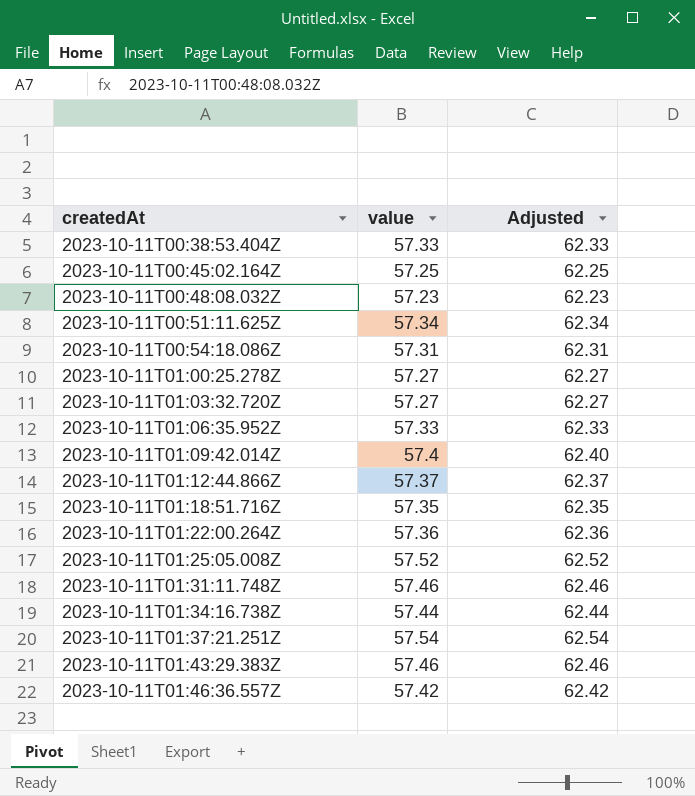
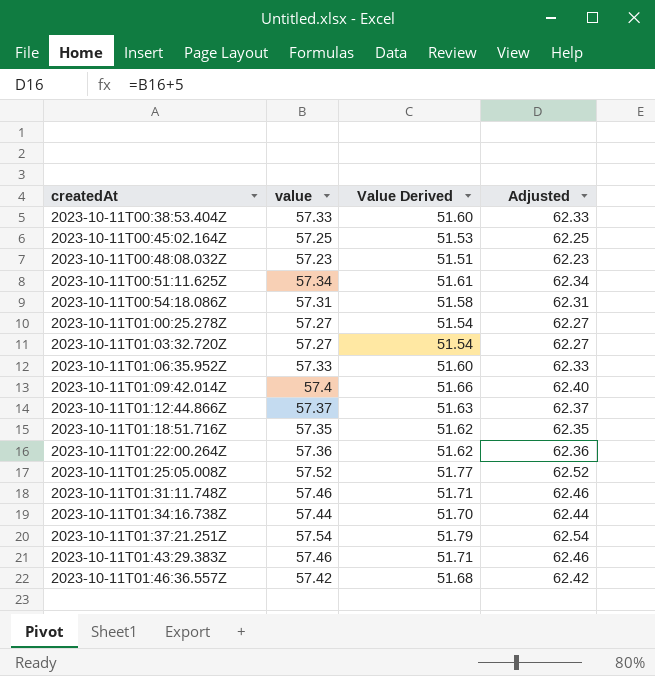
column Value Derived | formula: none -> [value] * 0.9

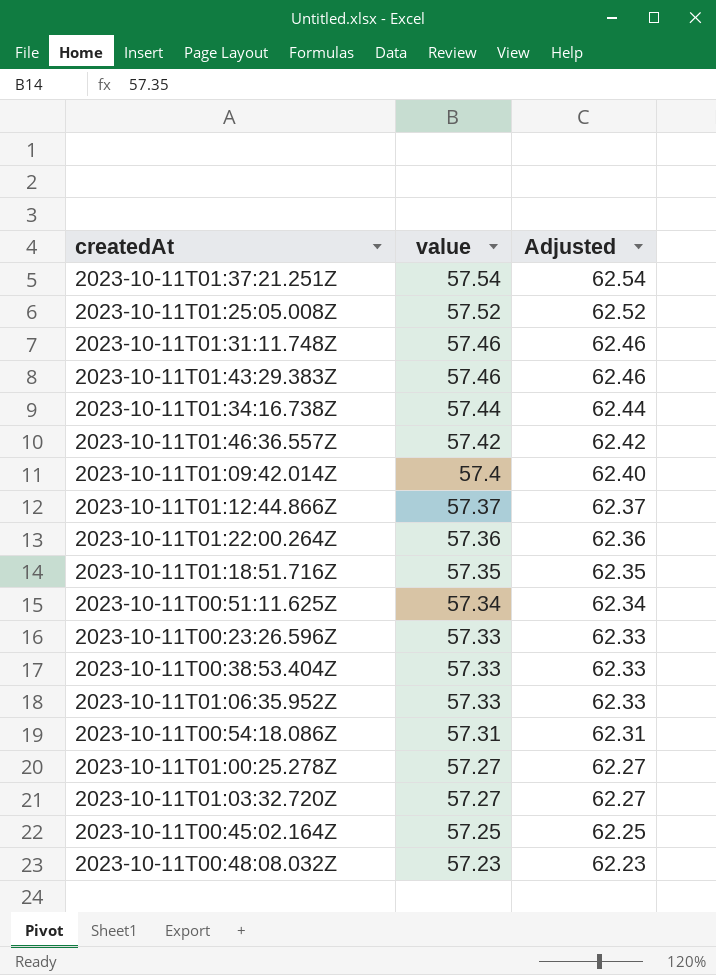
row order: createdAt ascending -> value descending
column Value Derived | formula: [value] * 0.9 -> none
row 2023-10-11T00:23:26.596Z: none -> 57.33 | 62.33

